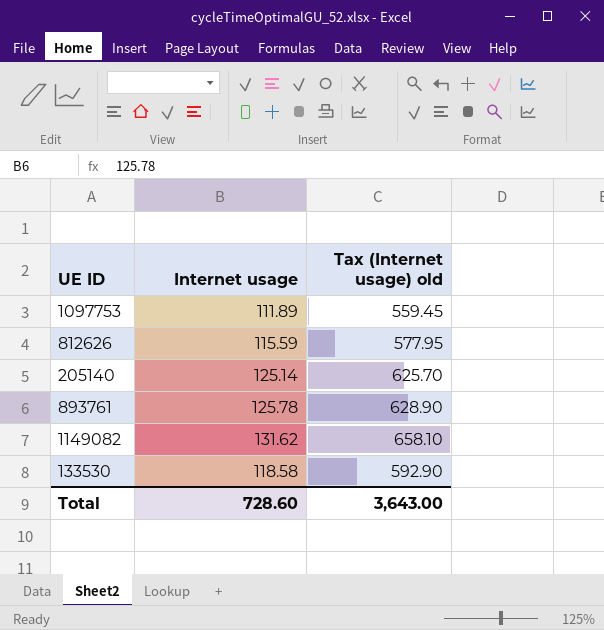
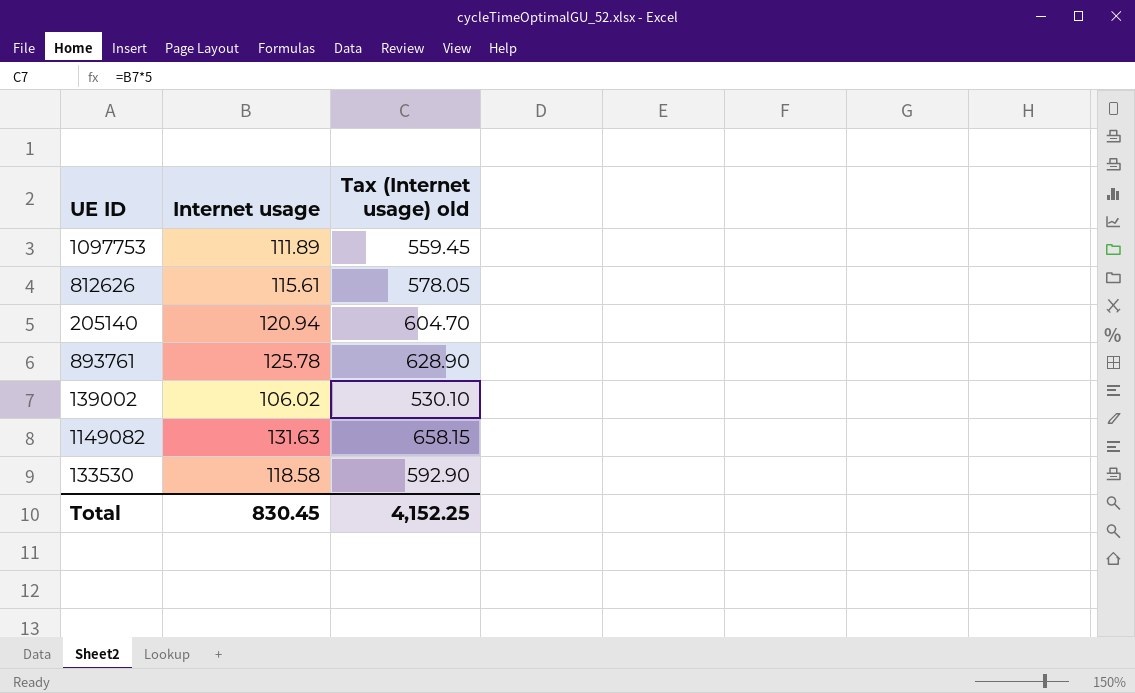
812626 | Internet usage: 115.59 -> 115.61
812626 | Tax (Internet usage) old: 577.95 -> 578.05
205140 | Internet usage: 125.14 -> 120.94
205140 | Tax (Internet usage) old: 625.70 -> 604.70
row 139002: none -> 106.02 | 530.10
1149082 | Internet usage: 131.62 -> 131.63
1149082 | Tax (Internet usage) old: 658.10 -> 658.15
Total | Internet usage: 728.60 -> 830.45
Total | Tax (Internet usage) old: 3,643.00 -> 4,152.25

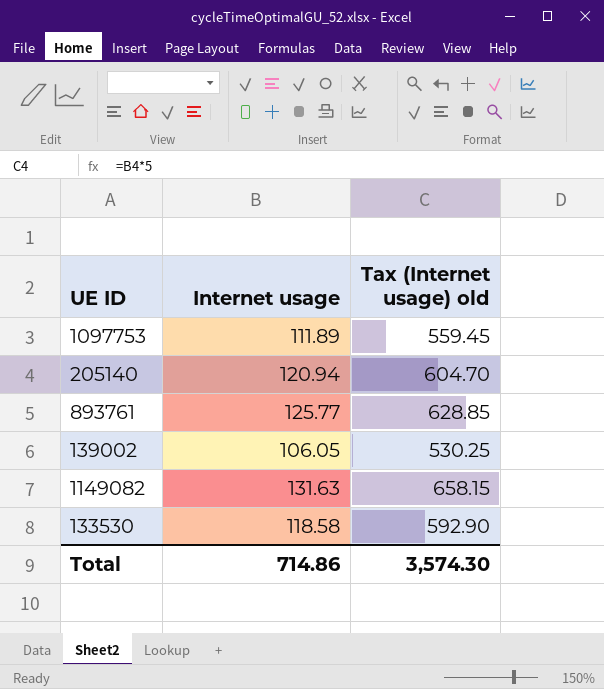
row 812626: 115.61 | 578.05 -> none
893761 | Internet usage: 125.78 -> 125.77
893761 | Tax (Internet usage) old: 628.90 -> 628.85
139002 | Internet usage: 106.02 -> 106.05
139002 | Tax (Internet usage) old: 530.10 -> 530.25
Total | Internet usage: 830.45 -> 714.86
Total | Tax (Internet usage) old: 4,152.25 -> 3,574.30

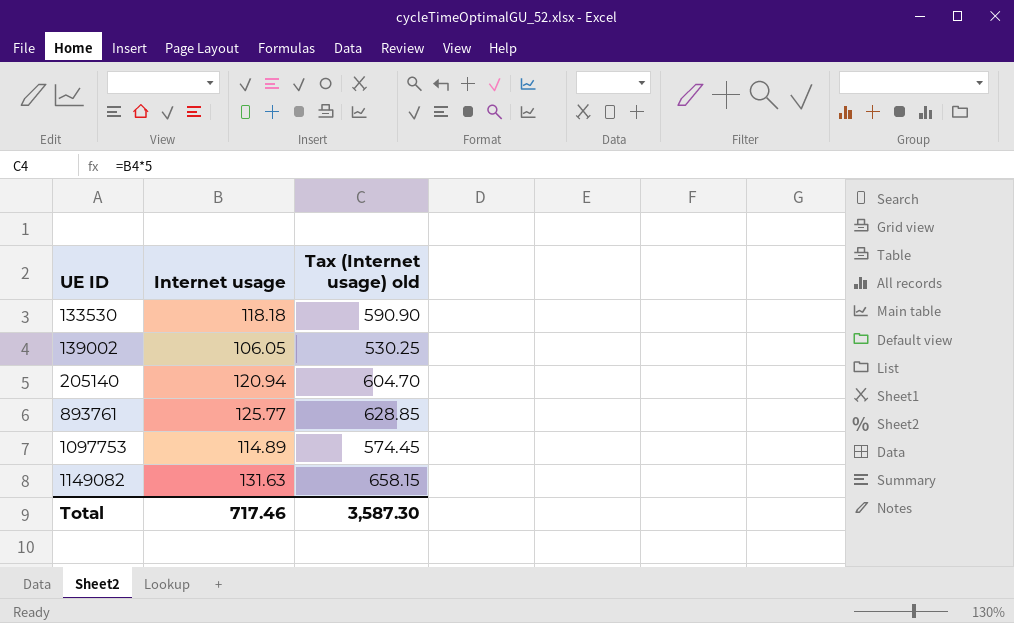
row order: none -> UE ID ascending
133530 | Internet usage: 118.58 -> 118.18
133530 | Tax (Internet usage) old: 592.90 -> 590.90
1097753 | Internet usage: 111.89 -> 114.89
1097753 | Tax (Internet usage) old: 559.45 -> 574.45
Total | Internet usage: 714.86 -> 717.46
Total | Tax (Internet usage) old: 3,574.30 -> 3,587.30

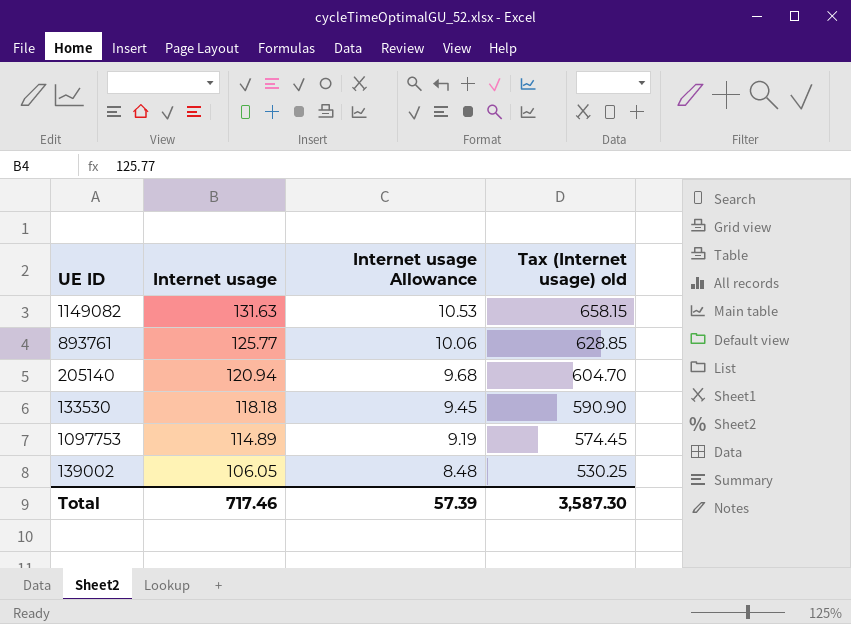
row order: UE ID ascending -> Internet usage descending
column Internet usage Allowance | formula: none -> [Internet usage] * 0.08

